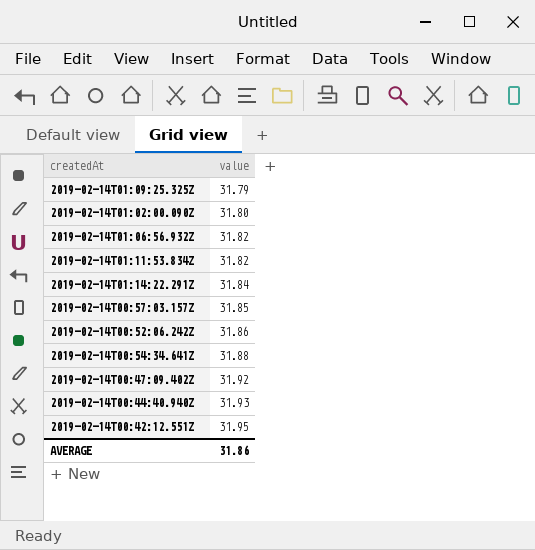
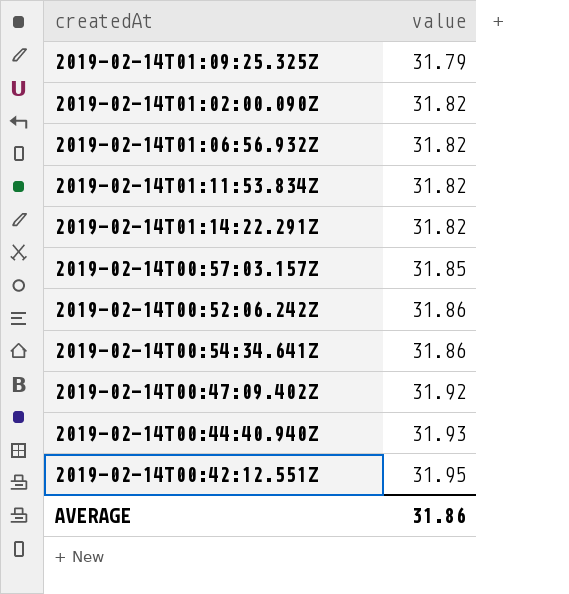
2019-02-14T01:02:00.090Z | value: 31.80 -> 31.82
2019-02-14T01:14:22.291Z | value: 31.84 -> 31.82
2019-02-14T00:54:34.641Z | value: 31.88 -> 31.86

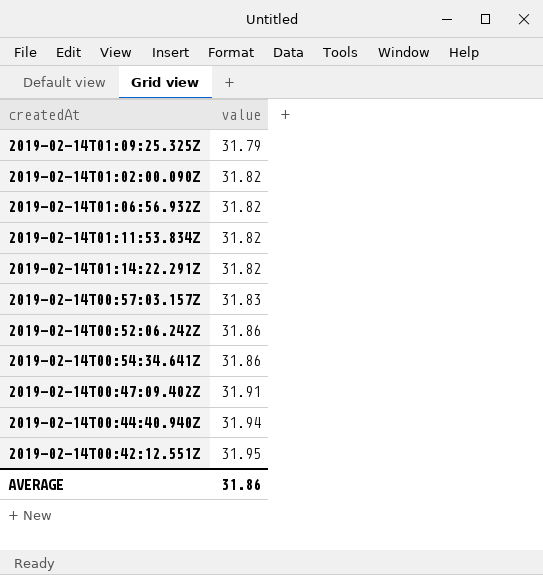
2019-02-14T00:57:03.157Z | value: 31.85 -> 31.83
2019-02-14T00:47:09.402Z | value: 31.92 -> 31.91
2019-02-14T00:44:40.940Z | value: 31.93 -> 31.94

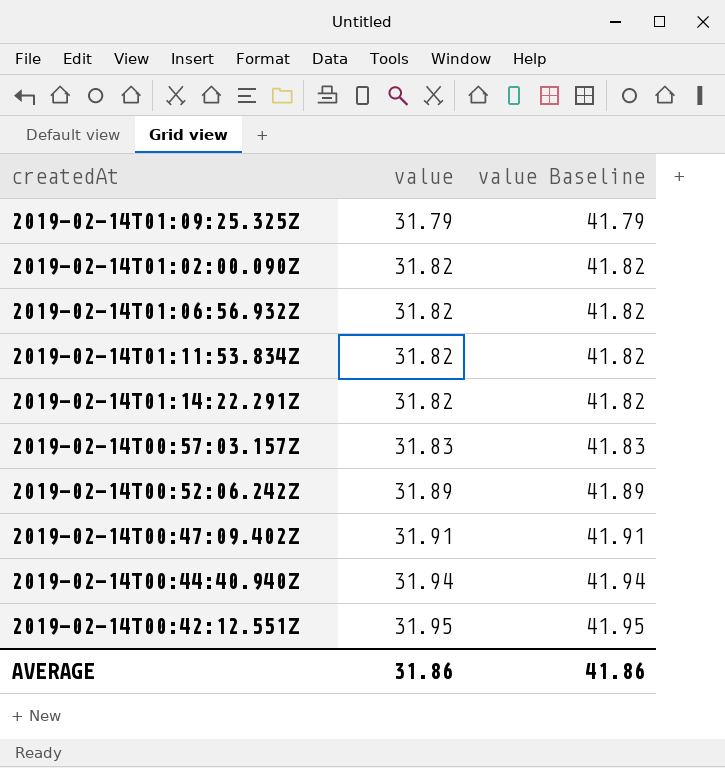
column value Baseline | formula: none -> [value] + 10
row 2019-02-14T00:54:34.641Z: 31.86 -> none
2019-02-14T00:52:06.242Z | value: 31.86 -> 31.89

